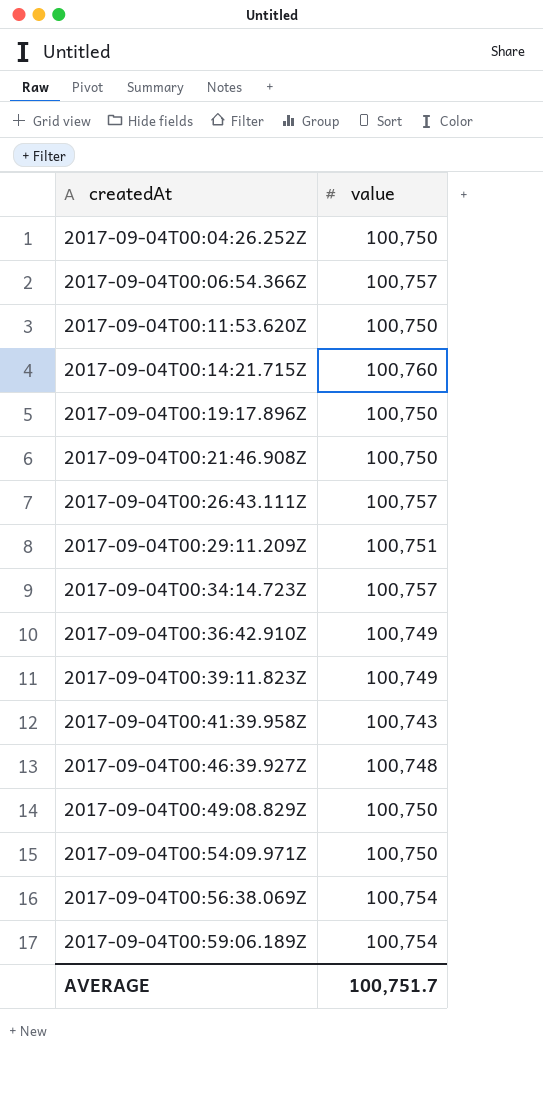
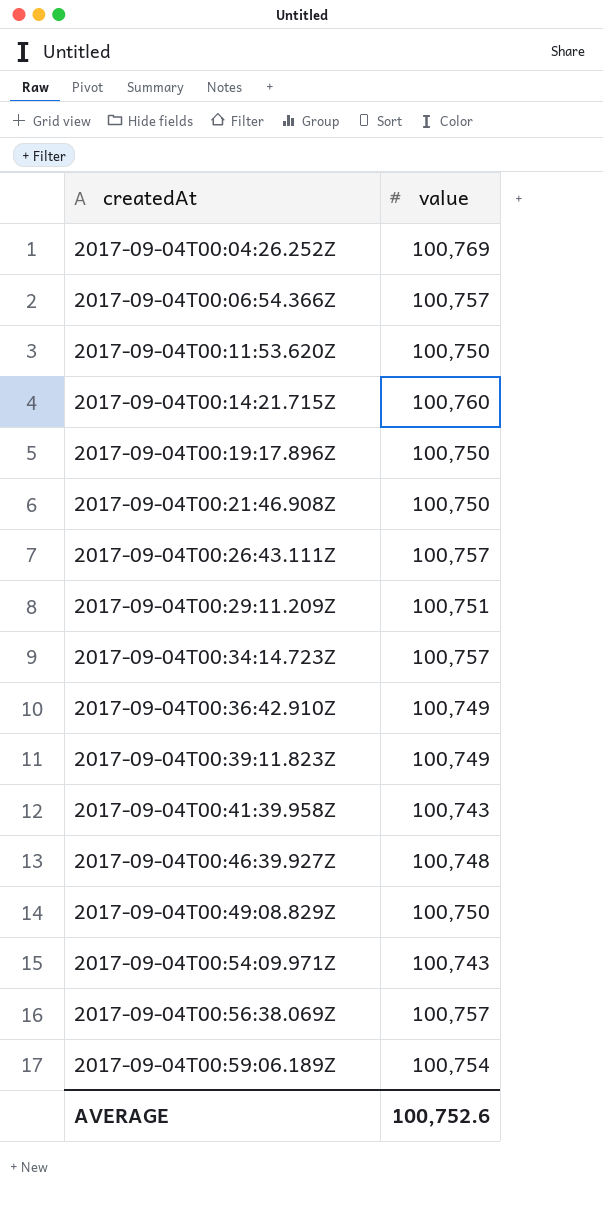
2017-09-04T00:04:26.252Z | value: 100,750 -> 100,769
2017-09-04T00:54:09.971Z | value: 100,750 -> 100,743
2017-09-04T00:56:38.069Z | value: 100,754 -> 100,757
AVERAGE | value: 100,751.7 -> 100,752.6

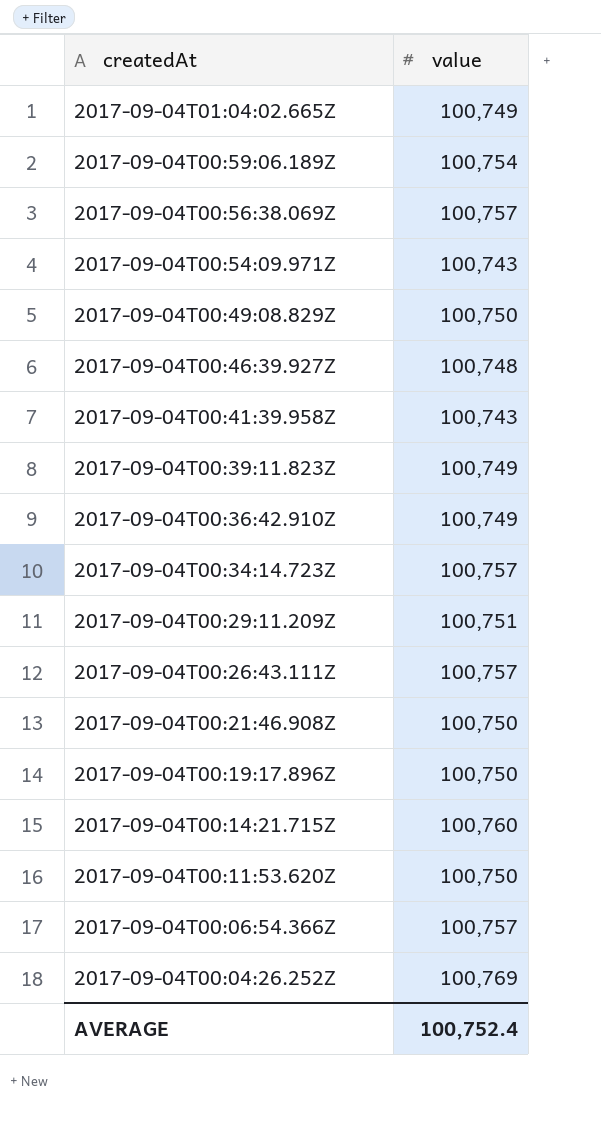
row order: createdAt ascending -> createdAt descending
row 2017-09-04T01:04:02.665Z: none -> 100,749
AVERAGE | value: 100,752.6 -> 100,752.4

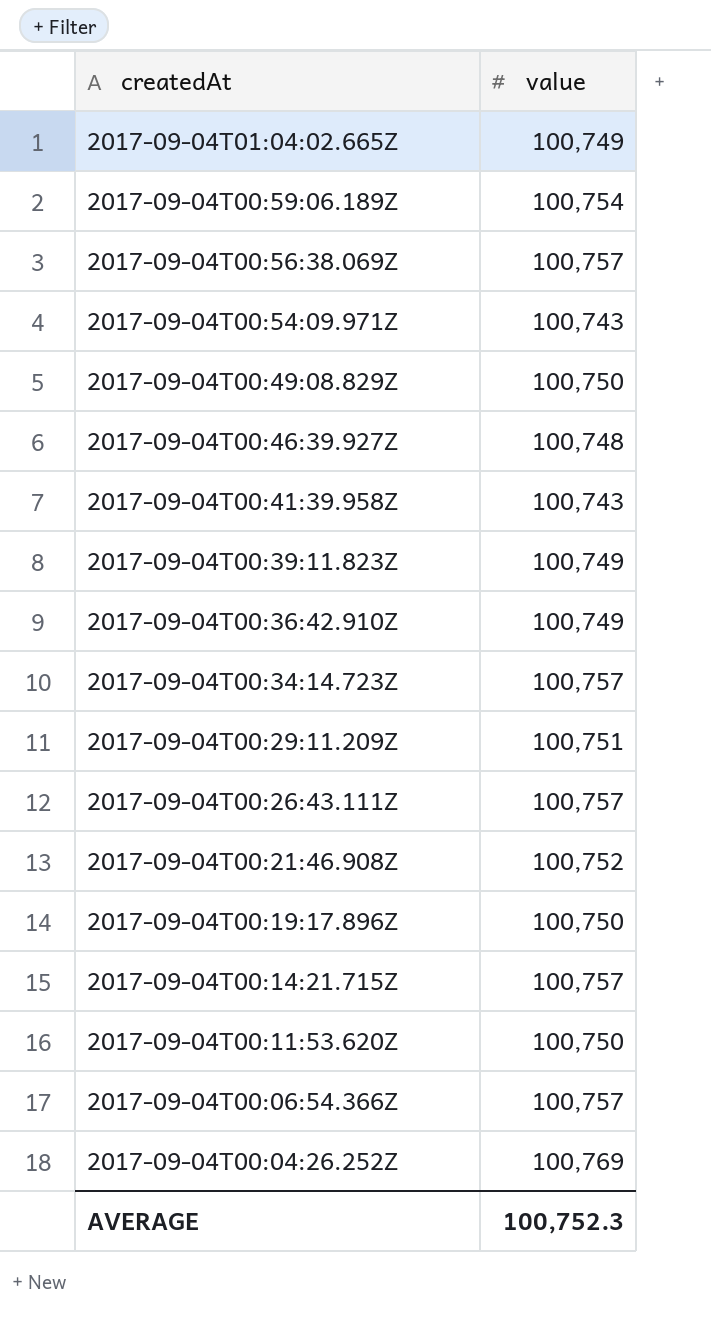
2017-09-04T00:21:46.908Z | value: 100,750 -> 100,752
2017-09-04T00:14:21.715Z | value: 100,760 -> 100,757
AVERAGE | value: 100,752.4 -> 100,752.3

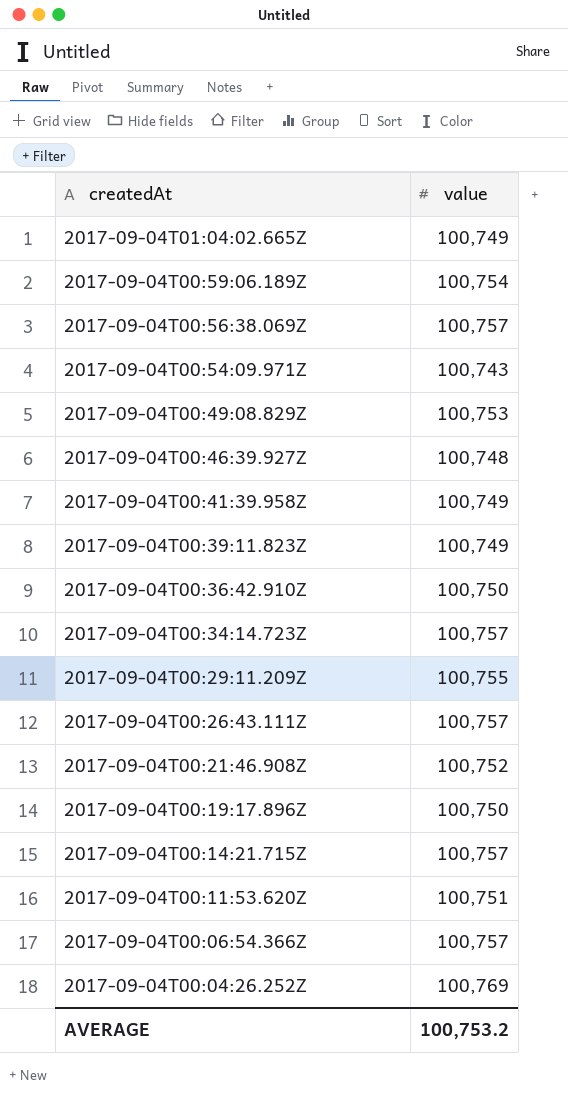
2017-09-04T00:49:08.829Z | value: 100,750 -> 100,753
2017-09-04T00:41:39.958Z | value: 100,743 -> 100,749
2017-09-04T00:36:42.910Z | value: 100,749 -> 100,750
2017-09-04T00:29:11.209Z | value: 100,751 -> 100,755
2017-09-04T00:11:53.620Z | value: 100,750 -> 100,751
AVERAGE | value: 100,752.3 -> 100,753.2

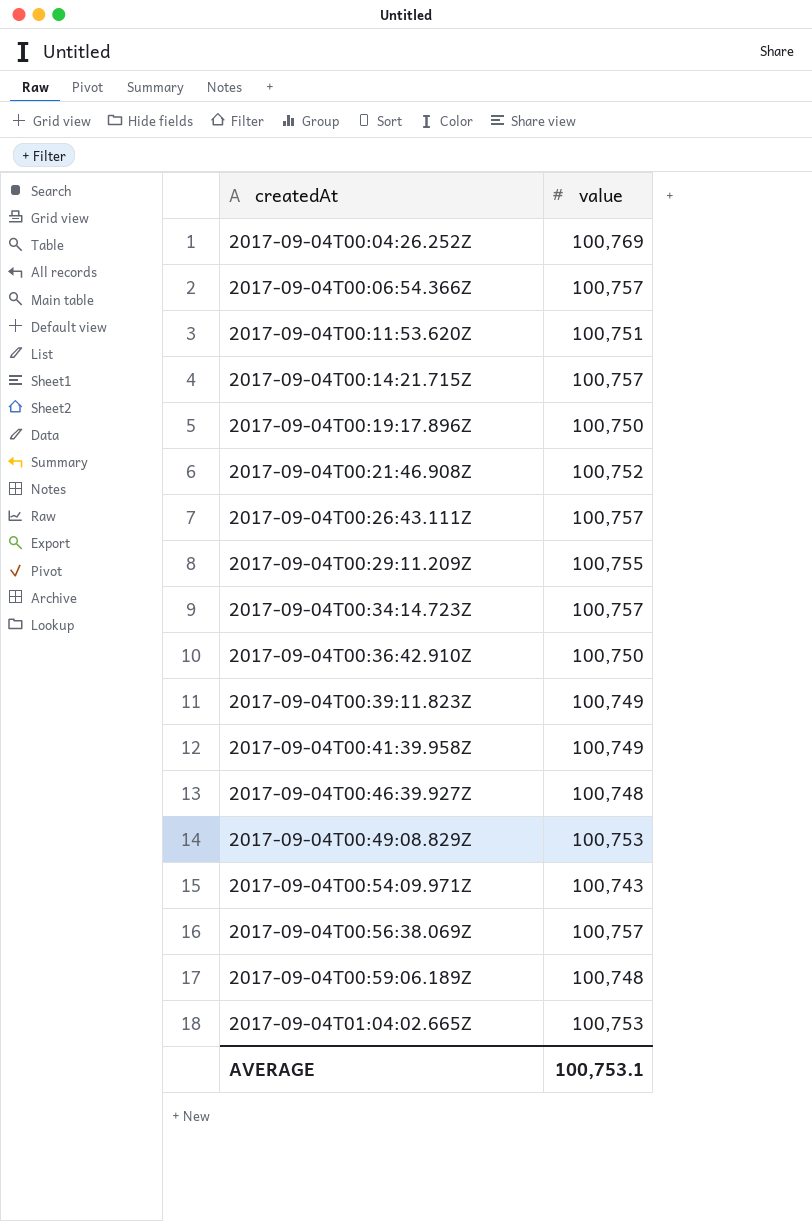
row order: createdAt descending -> createdAt ascending
2017-09-04T00:59:06.189Z | value: 100,754 -> 100,748
2017-09-04T01:04:02.665Z | value: 100,749 -> 100,753
AVERAGE | value: 100,753.2 -> 100,753.1

